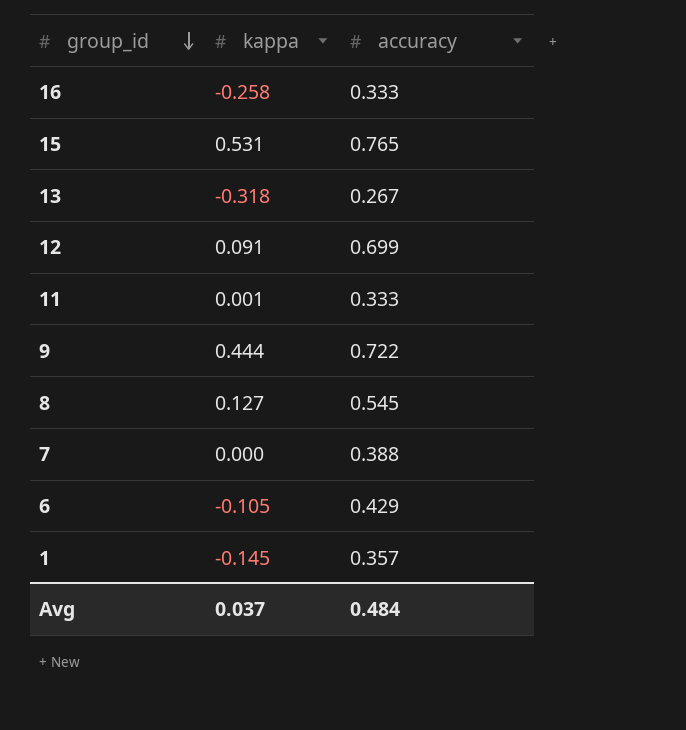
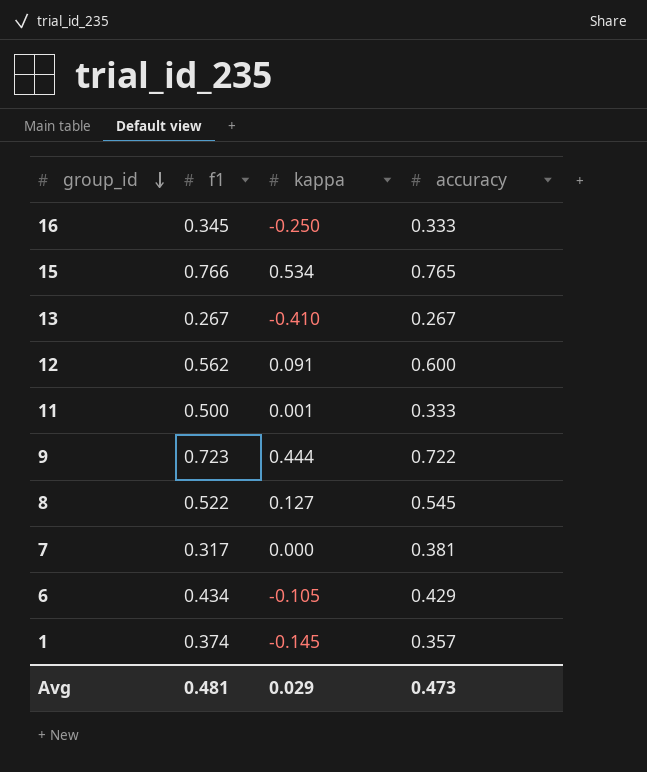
column f1 | position: none -> 2
16 | kappa: -0.258 -> -0.250
15 | kappa: 0.531 -> 0.534
13 | kappa: -0.318 -> -0.410
12 | accuracy: 0.699 -> 0.600
7 | accuracy: 0.388 -> 0.381
Avg | kappa: 0.037 -> 0.029
Avg | accuracy: 0.484 -> 0.473

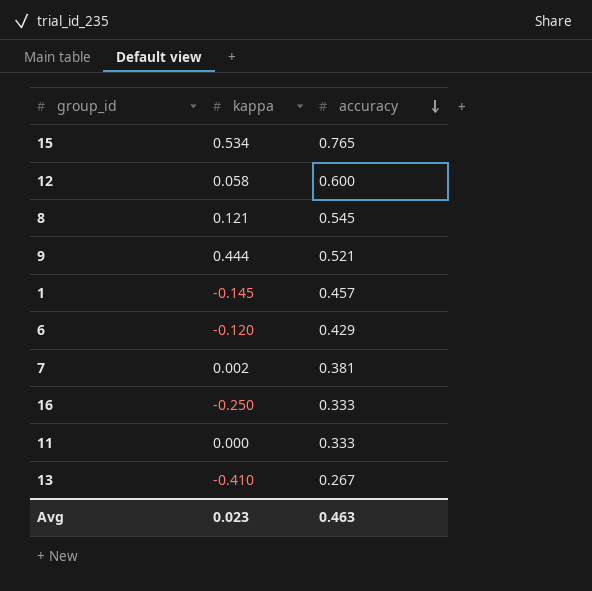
row order: group_id descending -> accuracy descending
column f1 | position: 2 -> none
12 | kappa: 0.091 -> 0.058
8 | kappa: 0.127 -> 0.121
9 | accuracy: 0.722 -> 0.521
1 | accuracy: 0.357 -> 0.457
6 | kappa: -0.105 -> -0.120
7 | kappa: 0.000 -> 0.002
11 | kappa: 0.001 -> 0.000
Avg | kappa: 0.029 -> 0.023
Avg | accuracy: 0.473 -> 0.463

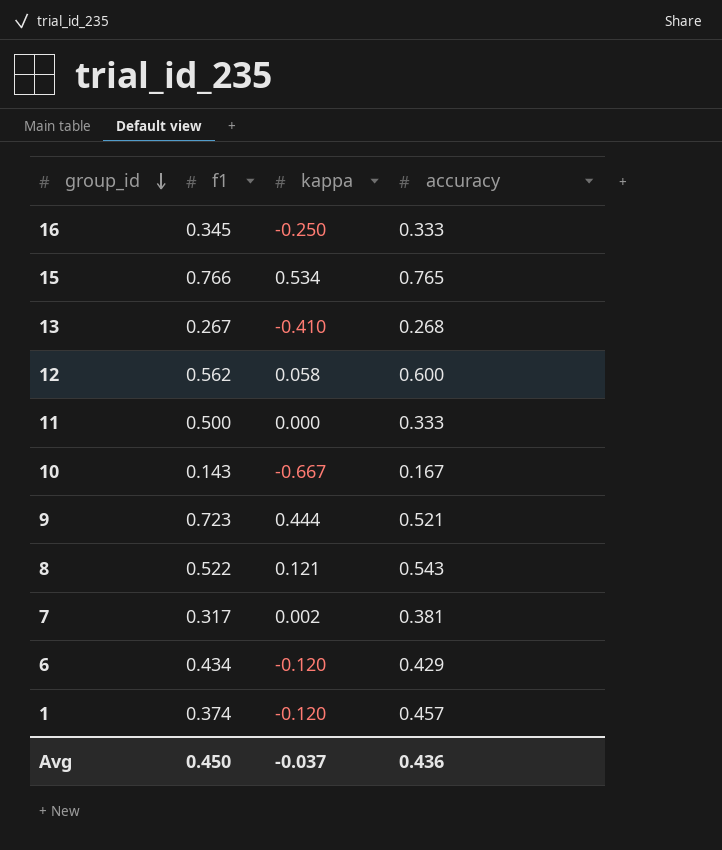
row order: accuracy descending -> group_id descending
column f1 | position: none -> 2
13 | accuracy: 0.267 -> 0.268
row 10: none -> 0.143 | -0.667 | 0.167
8 | accuracy: 0.545 -> 0.543
1 | kappa: -0.145 -> -0.120
Avg | kappa: 0.023 -> -0.037
Avg | accuracy: 0.463 -> 0.436

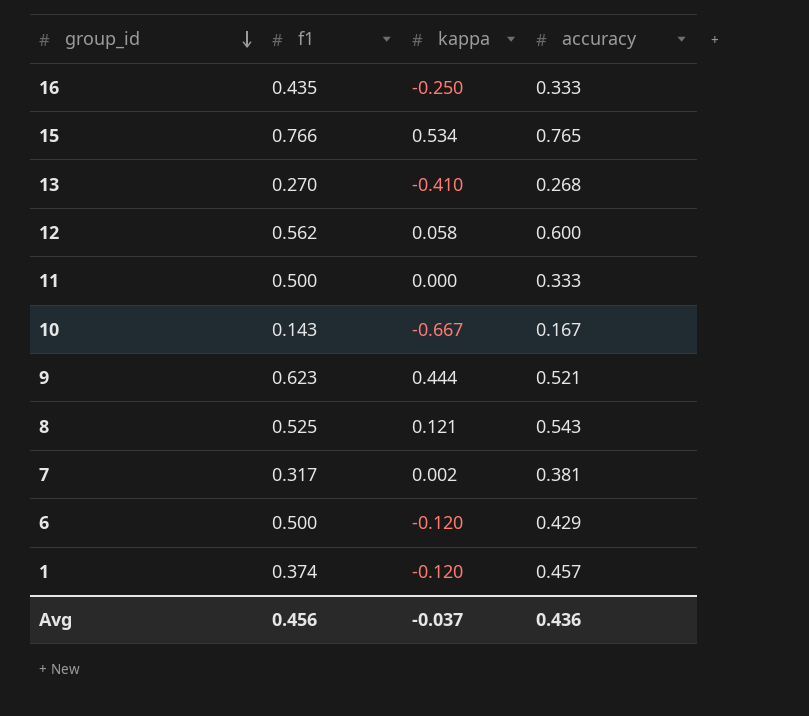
16 | f1: 0.345 -> 0.435
13 | f1: 0.267 -> 0.270
9 | f1: 0.723 -> 0.623
8 | f1: 0.522 -> 0.525
6 | f1: 0.434 -> 0.500
Avg | f1: 0.450 -> 0.456

